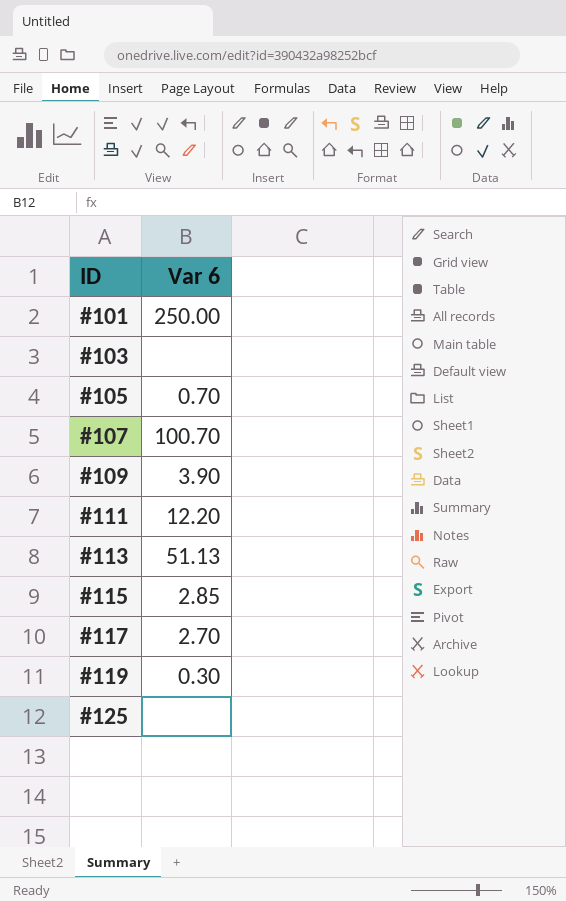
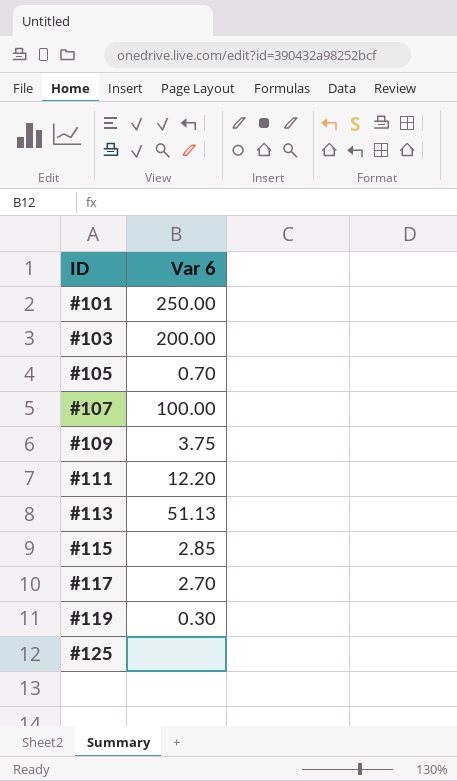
#103 | Var 6: none -> 200.00
#107 | Var 6: 100.70 -> 100.00
#109 | Var 6: 3.90 -> 3.75

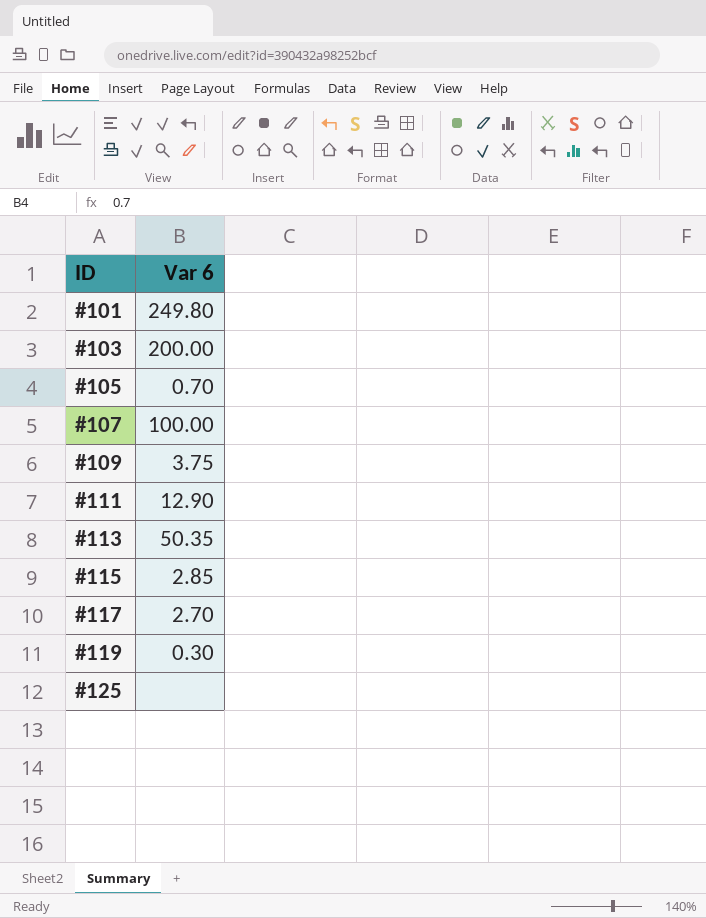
#101 | Var 6: 250.00 -> 249.80
#111 | Var 6: 12.20 -> 12.90
#113 | Var 6: 51.13 -> 50.35

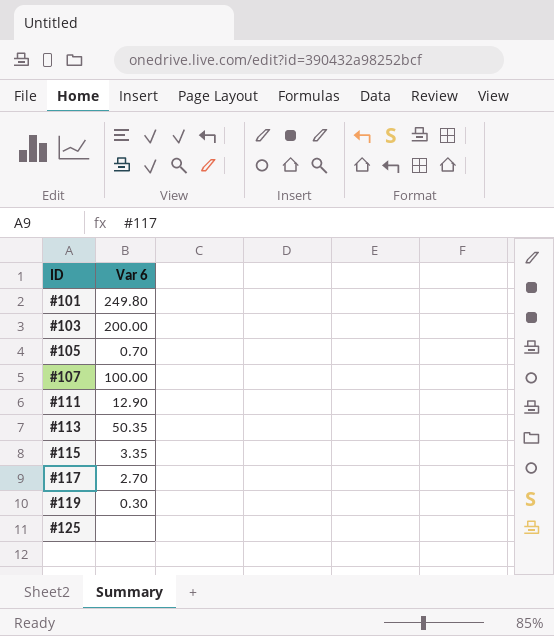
row #109: 3.75 -> none
#115 | Var 6: 2.85 -> 3.35

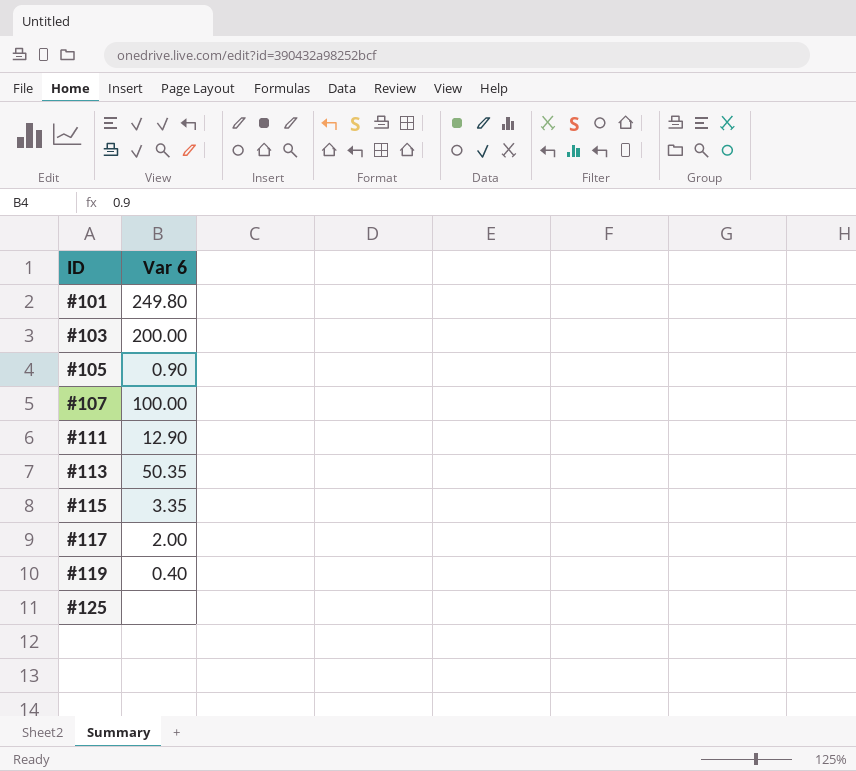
#105 | Var 6: 0.70 -> 0.90
#117 | Var 6: 2.70 -> 2.00
#119 | Var 6: 0.30 -> 0.40

